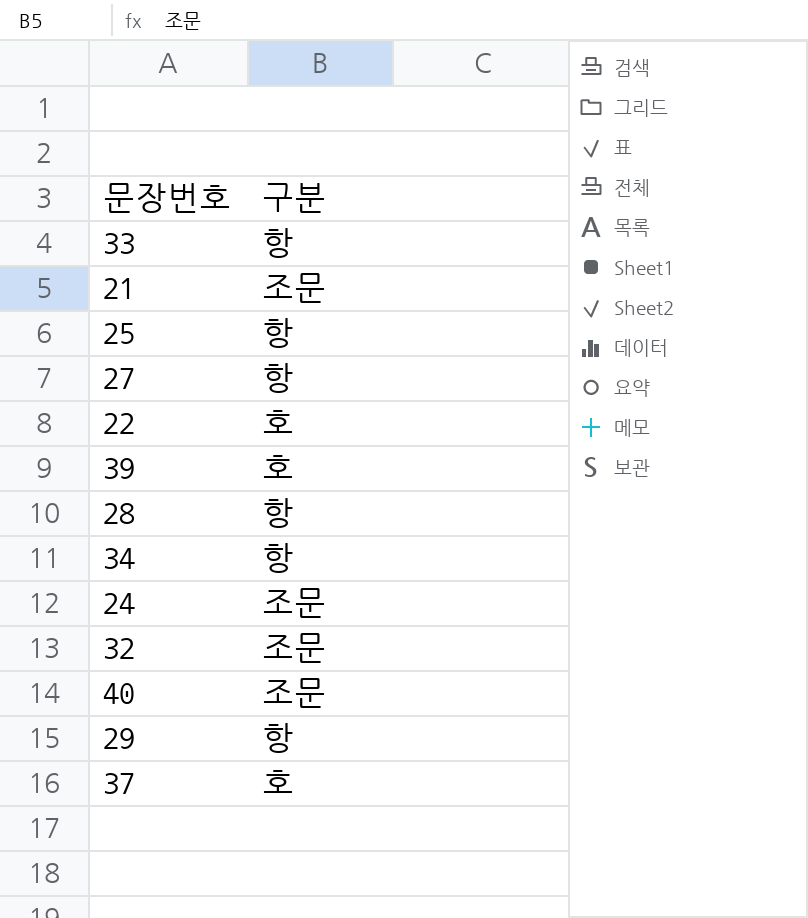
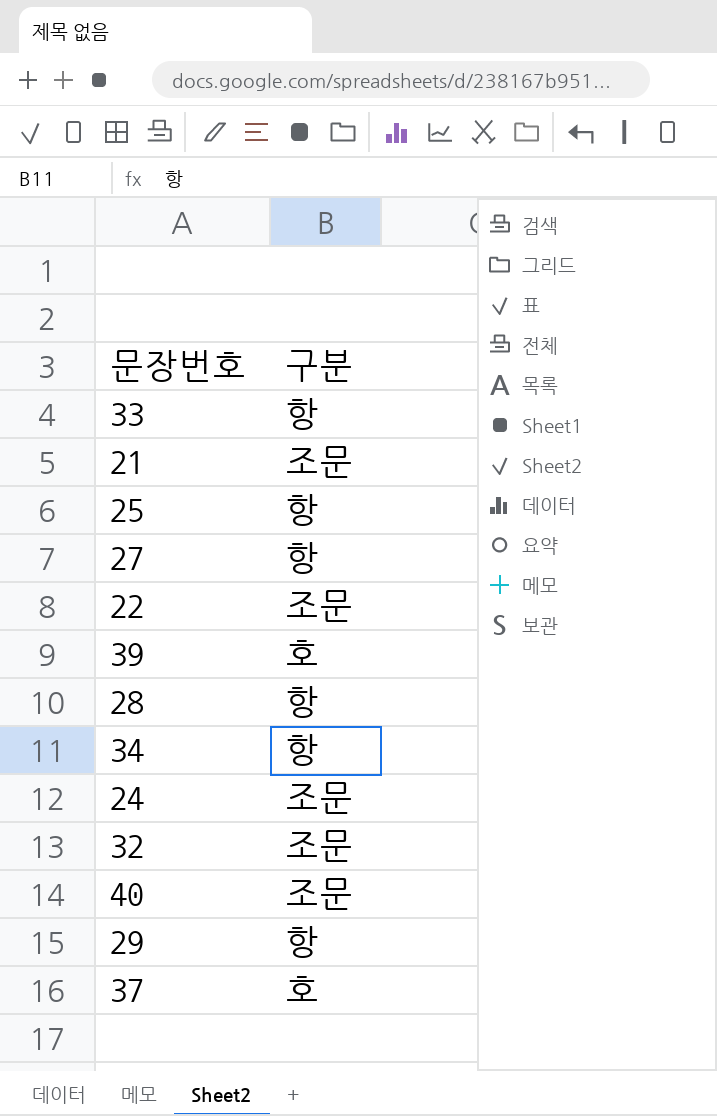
22 | 구분: 호 -> 조문

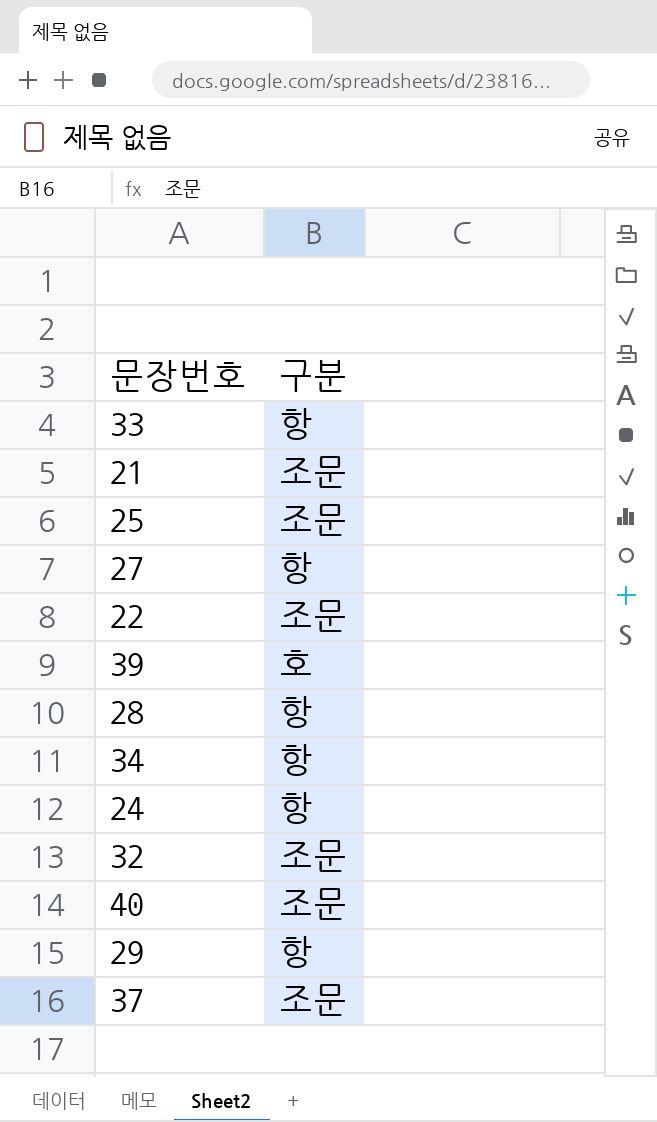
25 | 구분: 항 -> 조문
24 | 구분: 조문 -> 항
37 | 구분: 호 -> 조문

